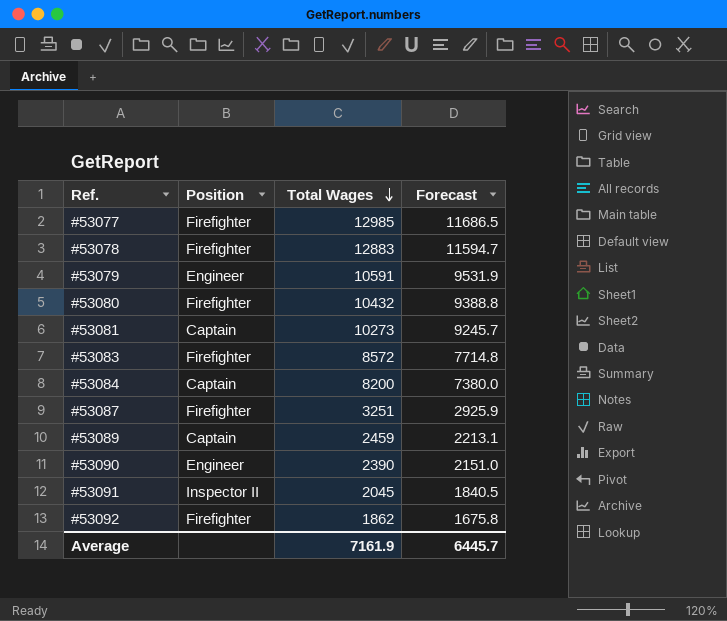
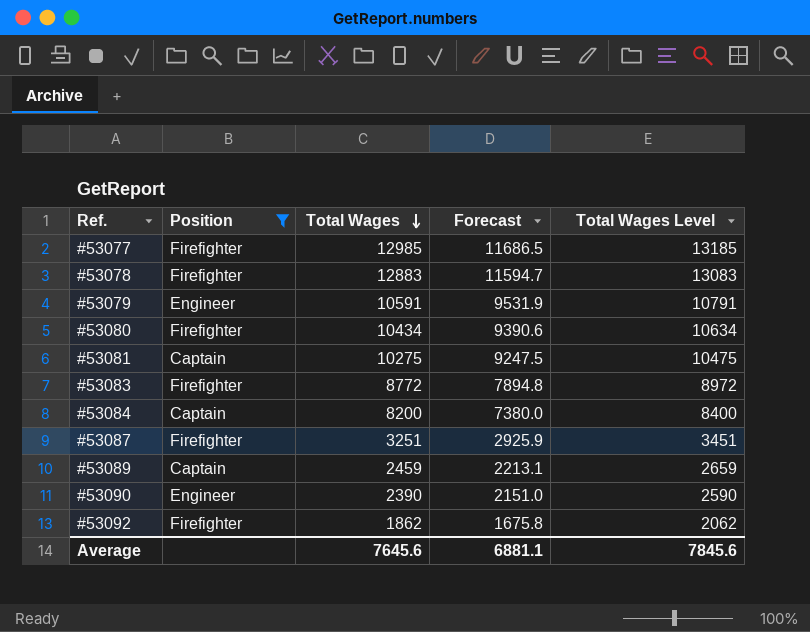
filter: none -> Position != Inspector II
column Total Wages Level | formula: none -> [Total Wages] + 200
#53080 | Total Wages: 10432 -> 10434
#53080 | Forecast: 9388.8 -> 9390.6
#53081 | Total Wages: 10273 -> 10275
#53081 | Forecast: 9245.7 -> 9247.5
#53083 | Total Wages: 8572 -> 8772
#53083 | Forecast: 7714.8 -> 7894.8
Average | Total Wages: 7161.9 -> 7645.6
Average | Forecast: 6445.7 -> 6881.1

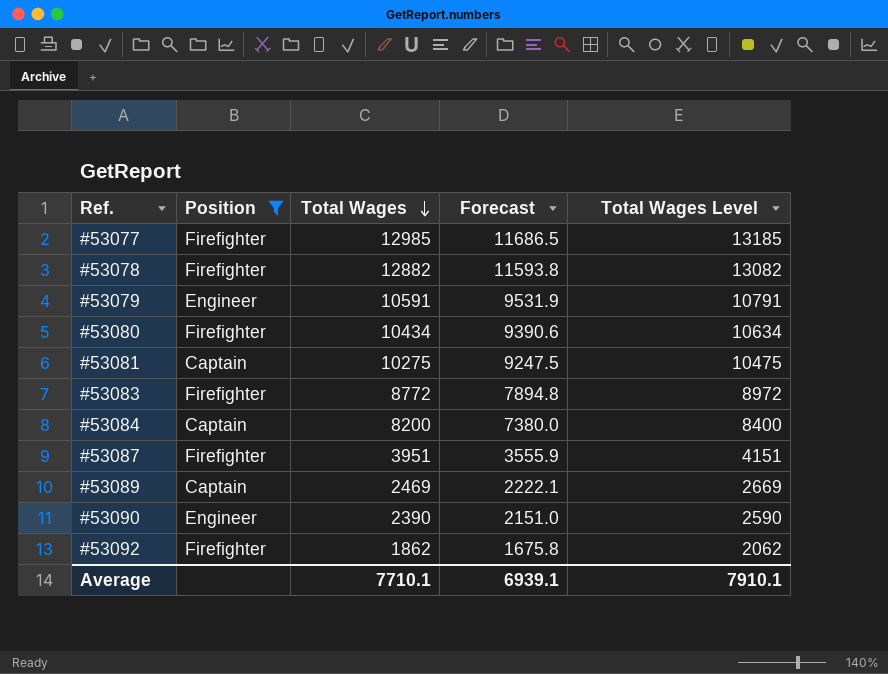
#53078 | Total Wages: 12883 -> 12882
#53078 | Forecast: 11594.7 -> 11593.8
#53078 | Total Wages Level: 13083 -> 13082
#53087 | Total Wages: 3251 -> 3951
#53087 | Forecast: 2925.9 -> 3555.9
#53087 | Total Wages Level: 3451 -> 4151
#53089 | Total Wages: 2459 -> 2469
#53089 | Forecast: 2213.1 -> 2222.1
#53089 | Total Wages Level: 2659 -> 2669
Average | Total Wages: 7645.6 -> 7710.1
Average | Forecast: 6881.1 -> 6939.1
Average | Total Wages Level: 7845.6 -> 7910.1

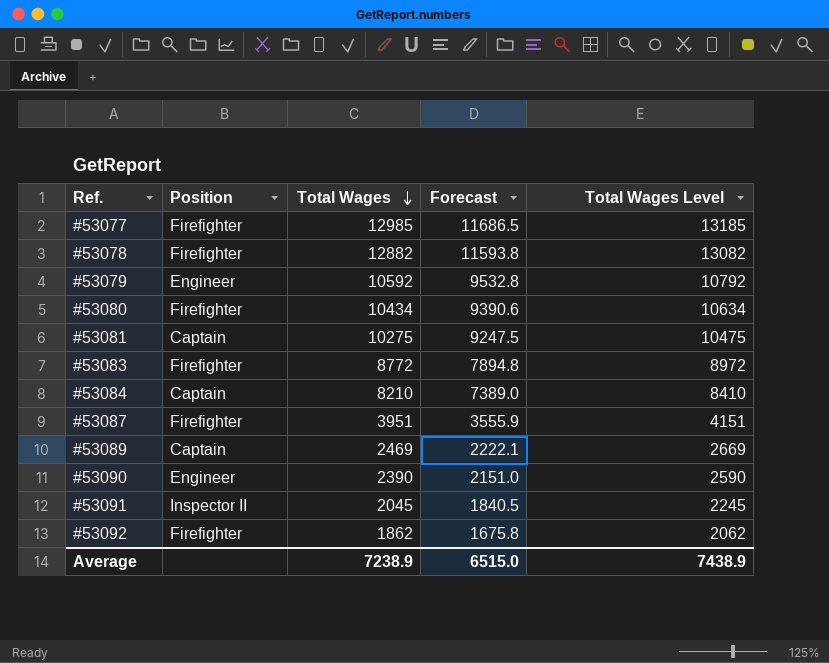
filter: Position != Inspector II -> none
#53079 | Total Wages: 10591 -> 10592
#53079 | Forecast: 9531.9 -> 9532.8
#53079 | Total Wages Level: 10791 -> 10792
#53084 | Total Wages: 8200 -> 8210
#53084 | Forecast: 7380.0 -> 7389.0
#53084 | Total Wages Level: 8400 -> 8410
Average | Total Wages: 7710.1 -> 7238.9
Average | Forecast: 6939.1 -> 6515.0
Average | Total Wages Level: 7910.1 -> 7438.9

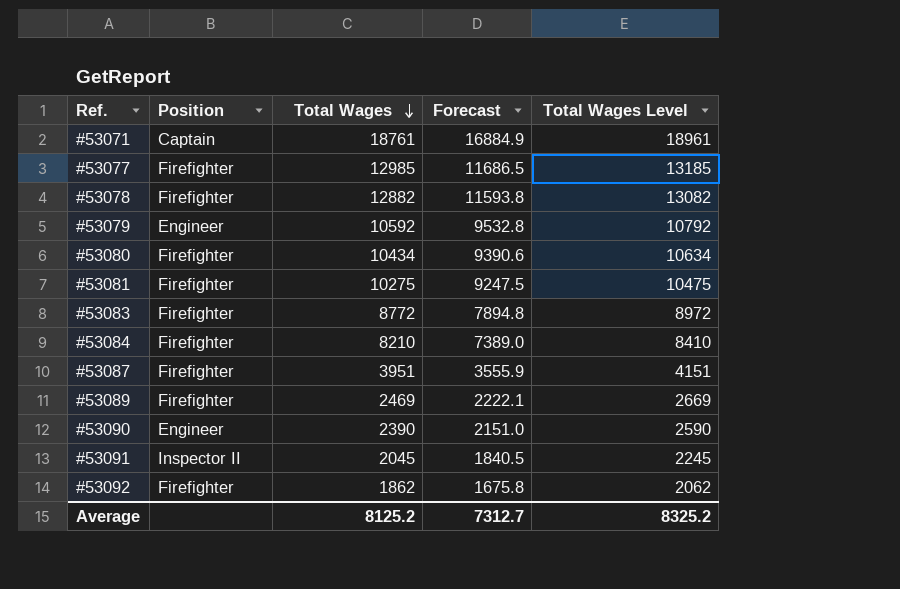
row #53071: none -> Captain | 18761 | 16884.9 | 18961
#53081 | Position: Captain -> Firefighter
#53084 | Position: Captain -> Firefighter
#53089 | Position: Captain -> Firefighter
Average | Total Wages: 7238.9 -> 8125.2
Average | Forecast: 6515.0 -> 7312.7
Average | Total Wages Level: 7438.9 -> 8325.2

